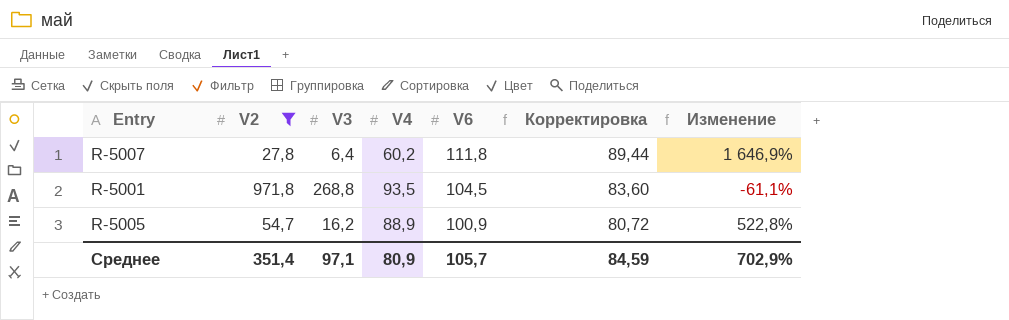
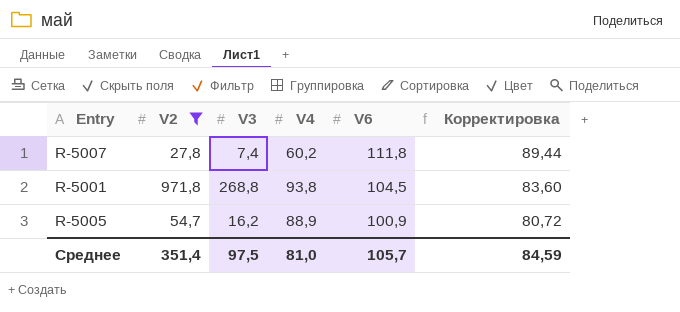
column Изменение | formula: ([V6] - [V3]) / [V3] -> none
R-5007 | V3: 6,4 -> 7,4
R-5001 | V4: 93,5 -> 93,8
Среднее | V3: 97,1 -> 97,5
Среднее | V4: 80,9 -> 81,0

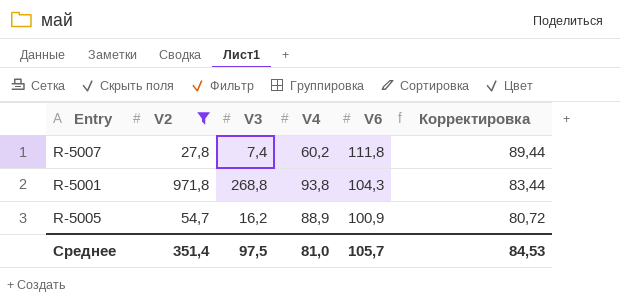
R-5001 | V6: 104,5 -> 104,3
R-5001 | Корректировка: 83,60 -> 83,44
Среднее | Корректировка: 84,59 -> 84,53

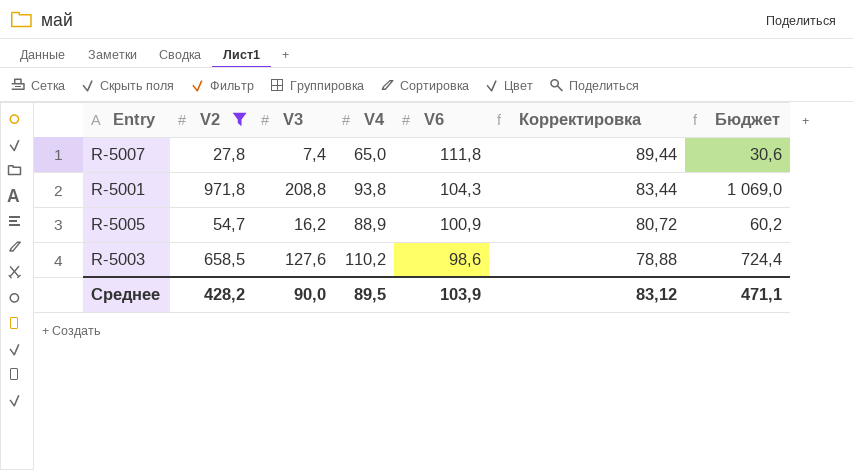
column Бюджет | formula: none -> [V2] * 1,1
R-5007 | V4: 60,2 -> 65,0
R-5001 | V3: 268,8 -> 208,8
row R-5003: none -> 658,5 | 127,6 | 110,2 | 98,6 | 78,88 | 724,4
Среднее | V2: 351,4 -> 428,2
Среднее | V3: 97,5 -> 90,0
Среднее | V4: 81,0 -> 89,5
Среднее | V6: 105,7 -> 103,9
Среднее | Корректировка: 84,53 -> 83,12

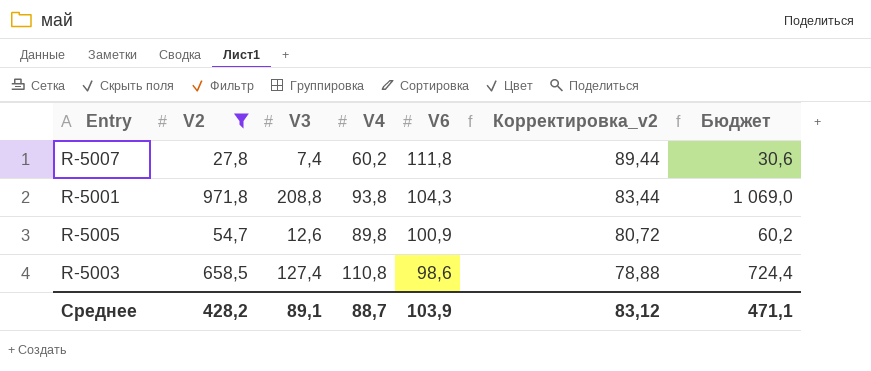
column name: Корректировка -> Корректировка_v2
R-5007 | V4: 65,0 -> 60,2
R-5005 | V3: 16,2 -> 12,6
R-5005 | V4: 88,9 -> 89,8
R-5003 | V3: 127,6 -> 127,4
R-5003 | V4: 110,2 -> 110,8
Среднее | V3: 90,0 -> 89,1
Среднее | V4: 89,5 -> 88,7

